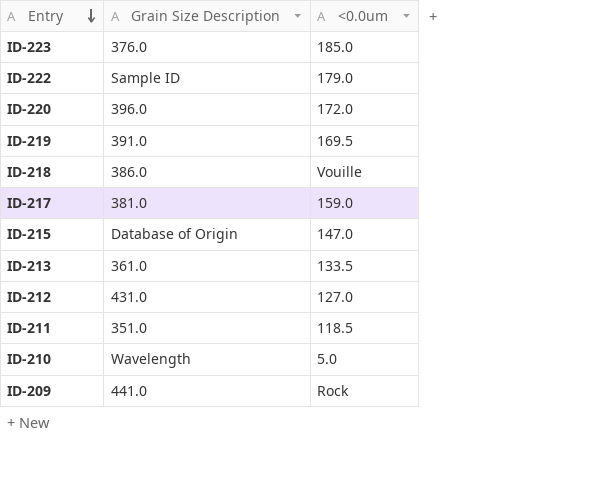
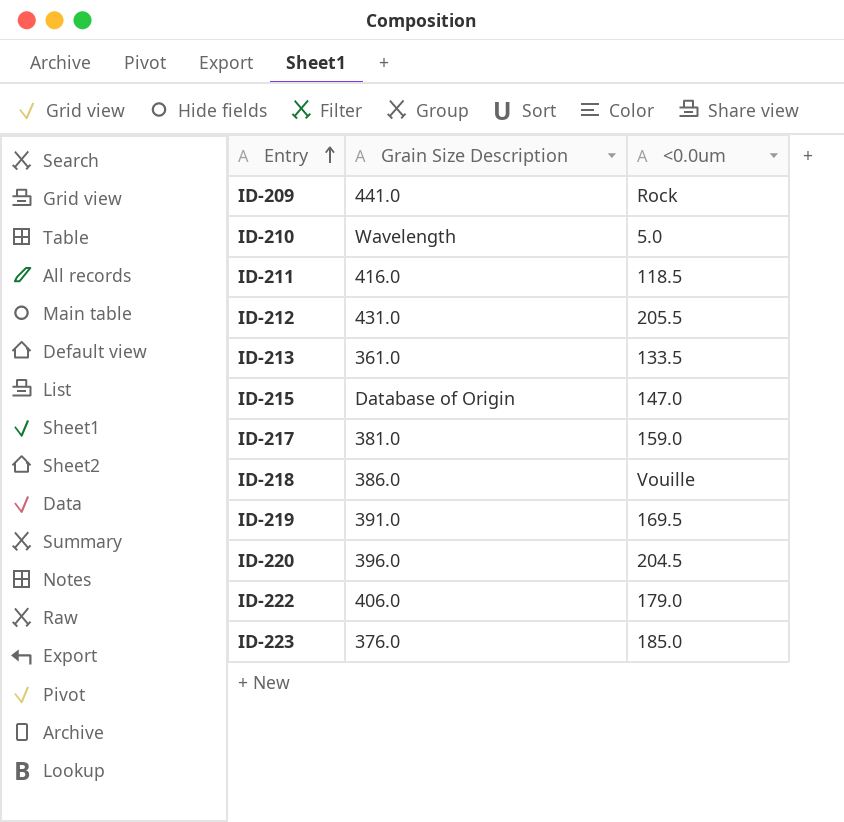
row order: Entry descending -> Entry ascending
ID-211 | Grain Size Description: 351.0 -> 416.0
ID-212 | <0.0um: 127.0 -> 205.5
ID-220 | <0.0um: 172.0 -> 204.5
ID-222 | Grain Size Description: Sample ID -> 406.0

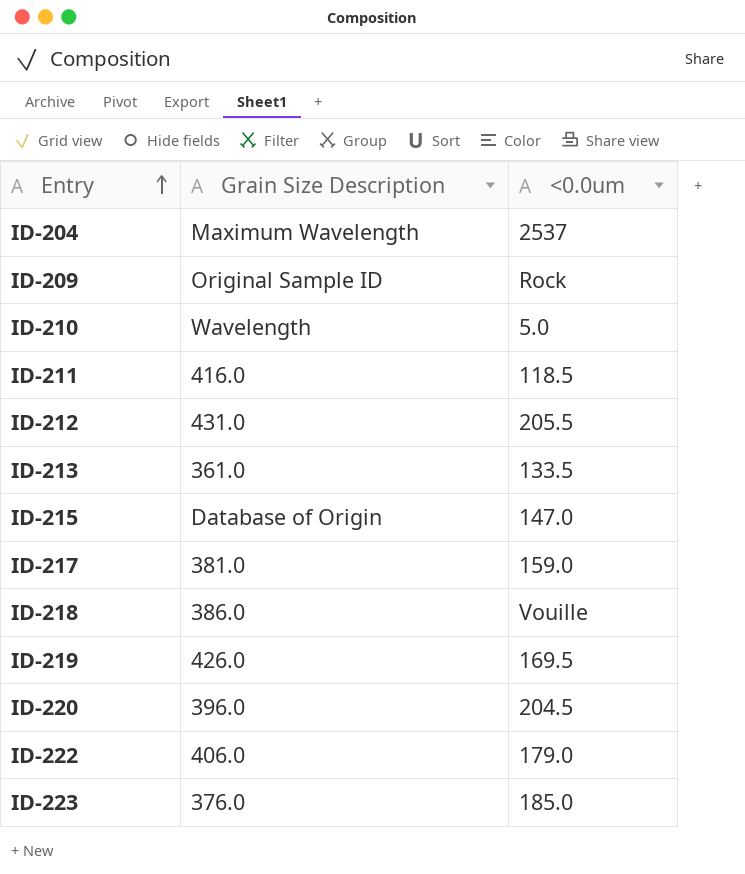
row ID-204: none -> Maximum Wavelength | 2537
ID-209 | Grain Size Description: 441.0 -> Original Sample ID
ID-219 | Grain Size Description: 391.0 -> 426.0

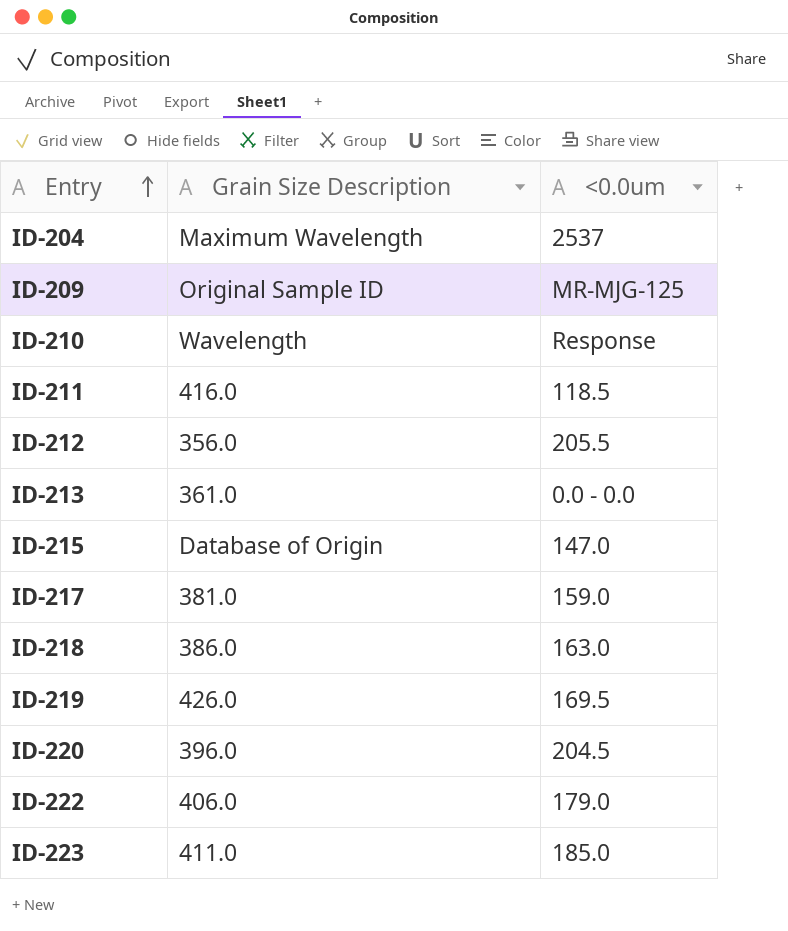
ID-209 | <0.0um: Rock -> MR-MJG-125
ID-210 | <0.0um: 5.0 -> Response
ID-212 | Grain Size Description: 431.0 -> 356.0
ID-213 | <0.0um: 133.5 -> 0.0 - 0.0
ID-218 | <0.0um: Vouille -> 163.0
ID-223 | Grain Size Description: 376.0 -> 411.0

